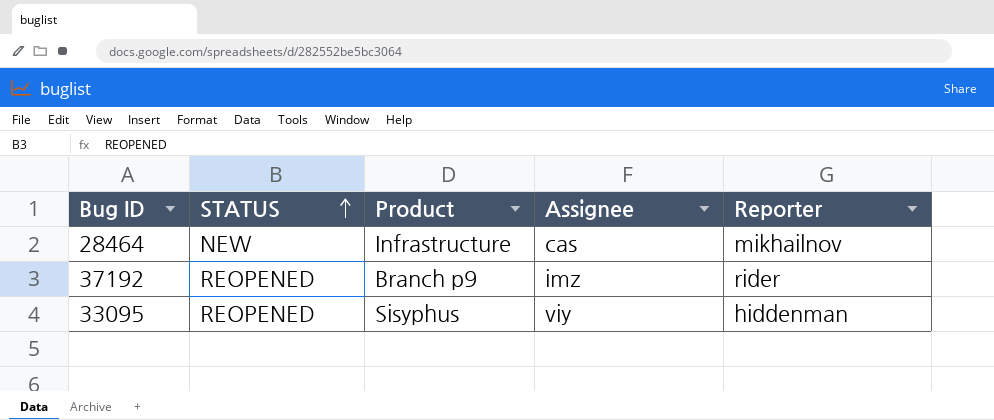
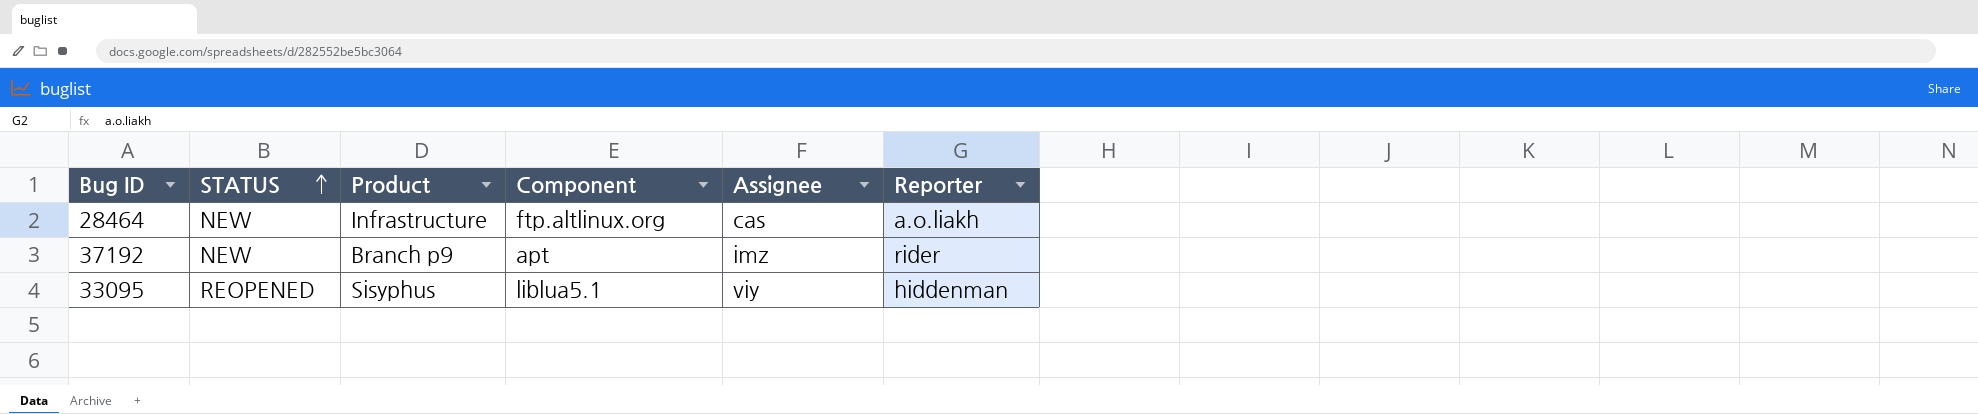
column Component | position: none -> 4
28464 | Reporter: mikhailnov -> a.o.liakh
37192 | STATUS: REOPENED -> NEW

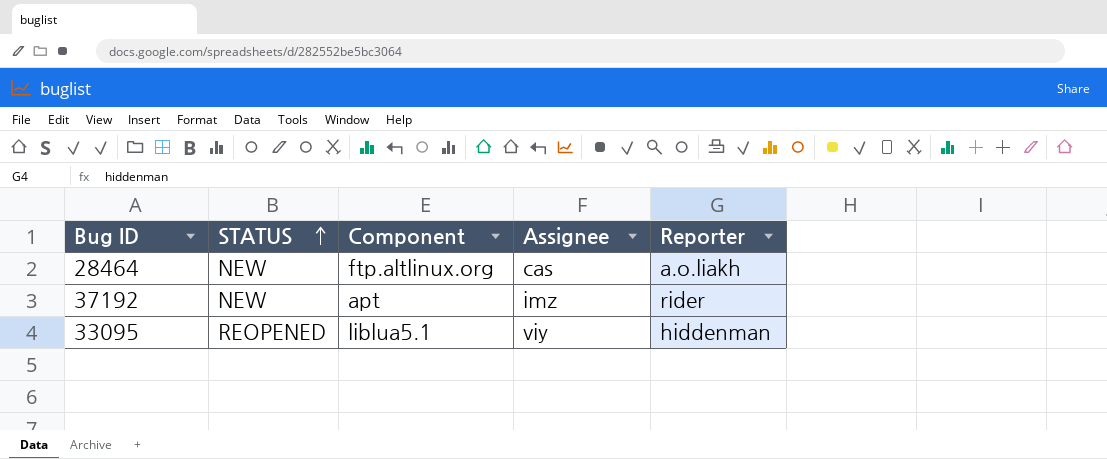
column Product | position: 3 -> none

